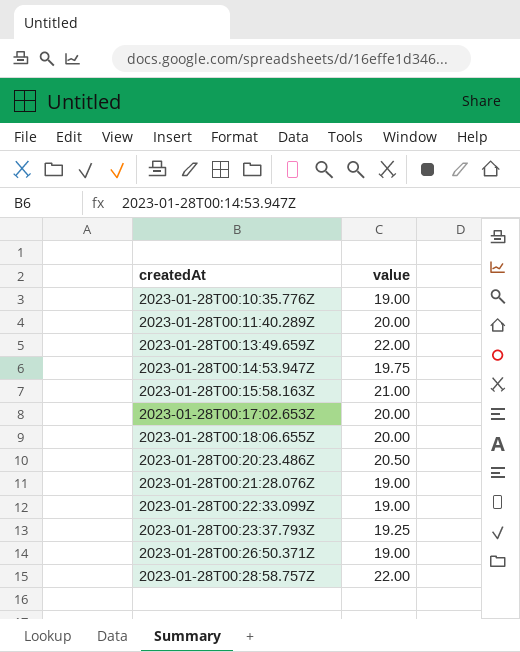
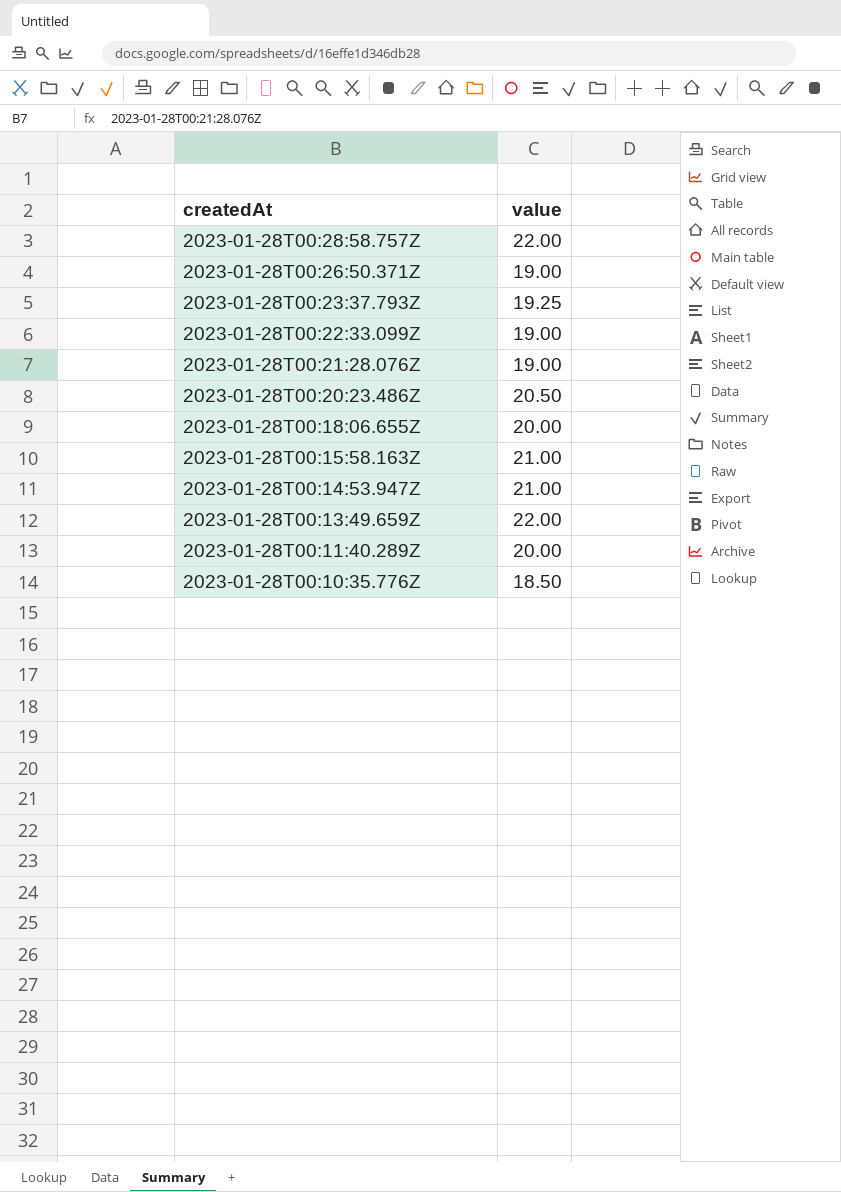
row order: createdAt ascending -> createdAt descending
row 2023-01-28T00:17:02.653Z: 20.00 -> none
2023-01-28T00:14:53.947Z | value: 19.75 -> 21.00
2023-01-28T00:10:35.776Z | value: 19.00 -> 18.50

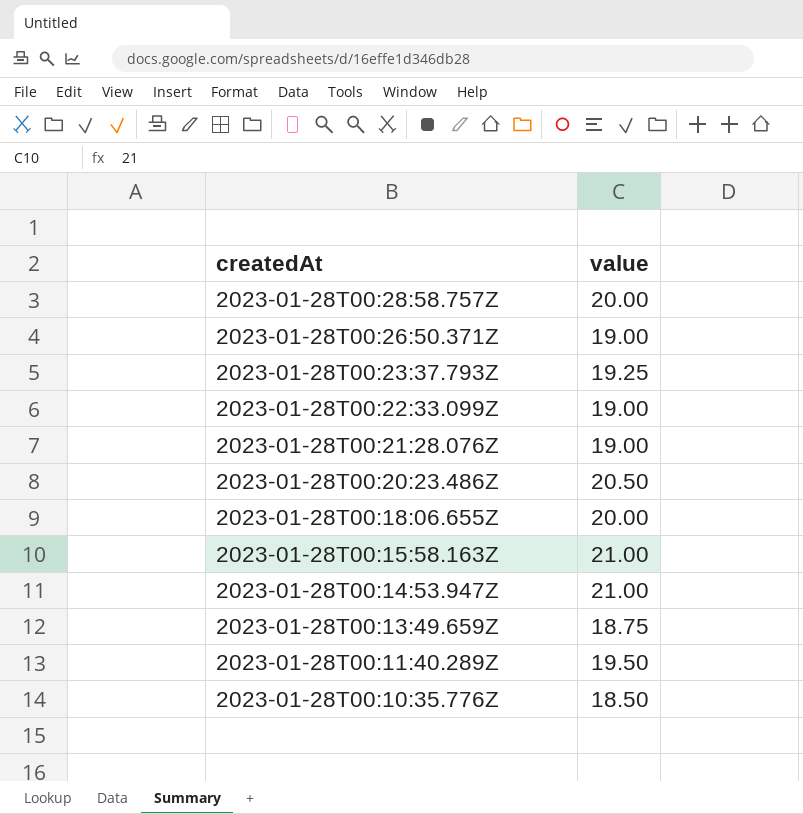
2023-01-28T00:28:58.757Z | value: 22.00 -> 20.00
2023-01-28T00:13:49.659Z | value: 22.00 -> 18.75
2023-01-28T00:11:40.289Z | value: 20.00 -> 19.50

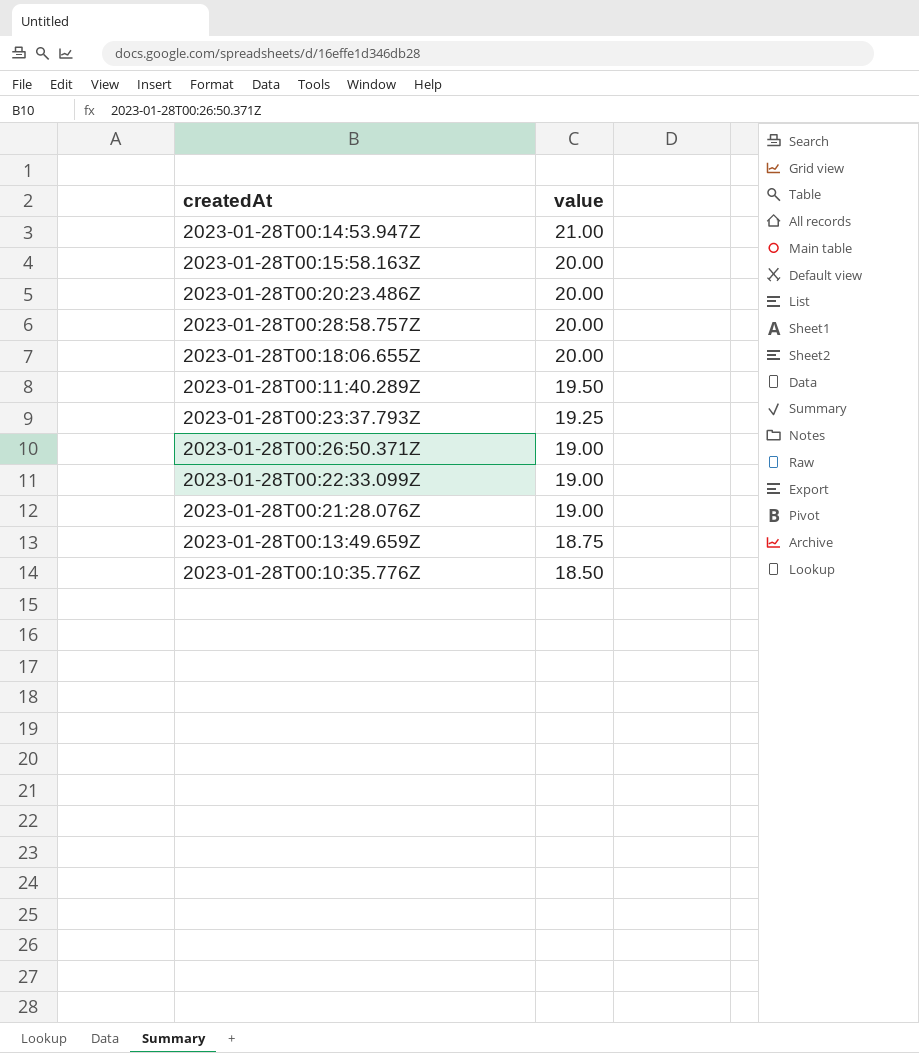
row order: createdAt descending -> value descending
2023-01-28T00:15:58.163Z | value: 21.00 -> 20.00
2023-01-28T00:20:23.486Z | value: 20.50 -> 20.00

